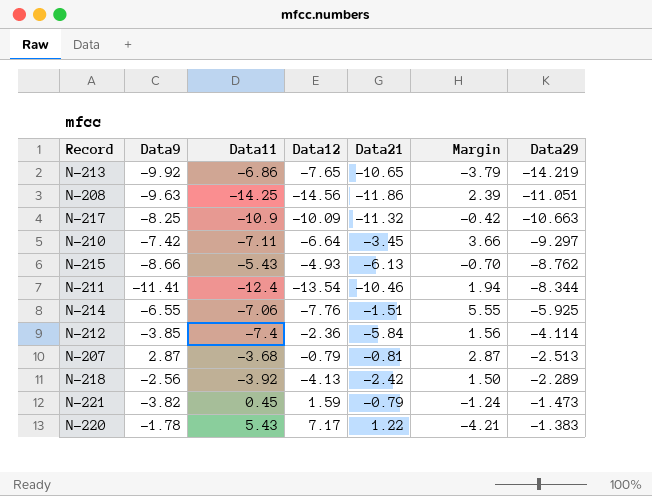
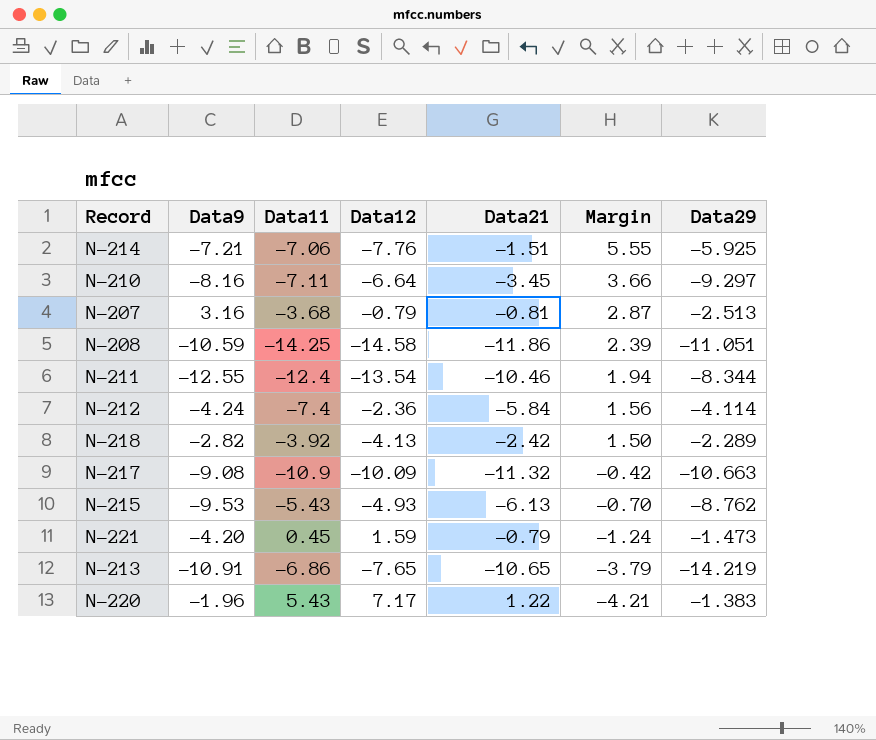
row order: Data29 ascending -> Margin descending
N-214 | Data9: -6.55 -> -7.21
N-210 | Data9: -7.42 -> -8.16
N-207 | Data9: 2.87 -> 3.16
N-208 | Data9: -9.63 -> -10.59
N-208 | Data12: -14.56 -> -14.58
N-211 | Data9: -11.41 -> -12.55
N-212 | Data9: -3.85 -> -4.24
N-218 | Data9: -2.56 -> -2.82
N-217 | Data9: -8.25 -> -9.08
N-215 | Data9: -8.66 -> -9.53
N-221 | Data9: -3.82 -> -4.20
N-213 | Data9: -9.92 -> -10.91
N-220 | Data9: -1.78 -> -1.96

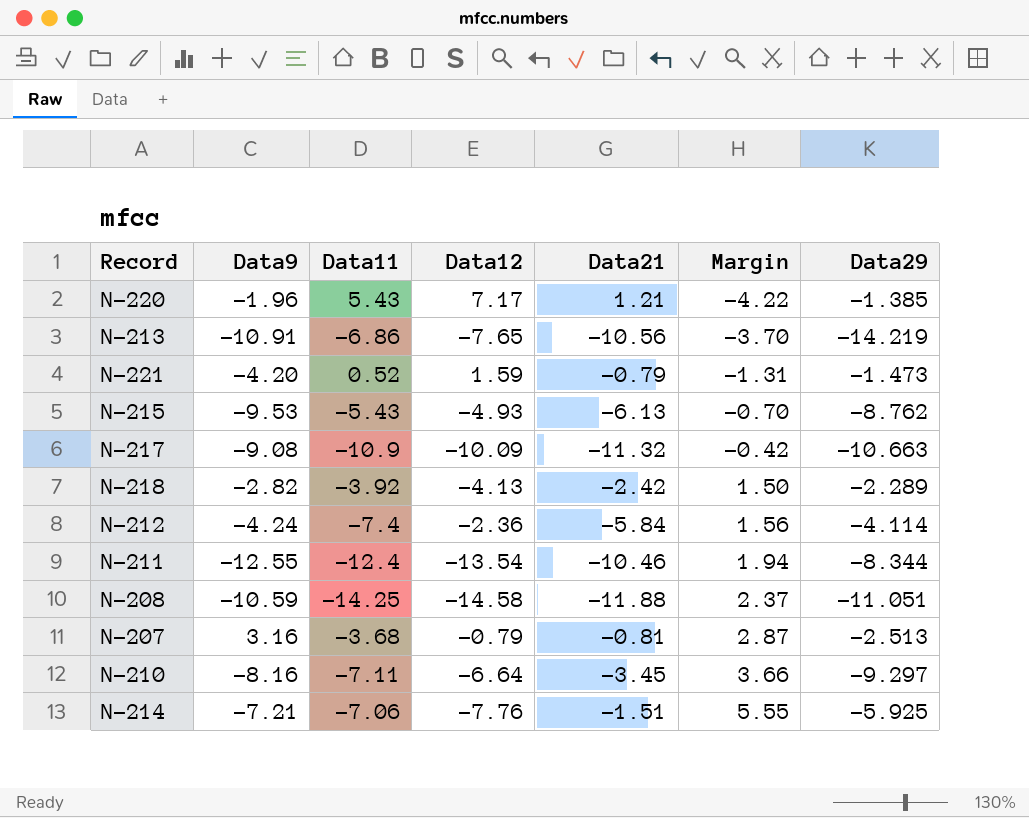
row order: Margin descending -> Margin ascending
N-220 | Data21: 1.22 -> 1.21
N-220 | Margin: -4.21 -> -4.22
N-220 | Data29: -1.383 -> -1.385
N-213 | Data21: -10.65 -> -10.56
N-213 | Margin: -3.79 -> -3.70
N-221 | Data11: 0.45 -> 0.52
N-221 | Margin: -1.24 -> -1.31
N-208 | Data21: -11.86 -> -11.88
N-208 | Margin: 2.39 -> 2.37

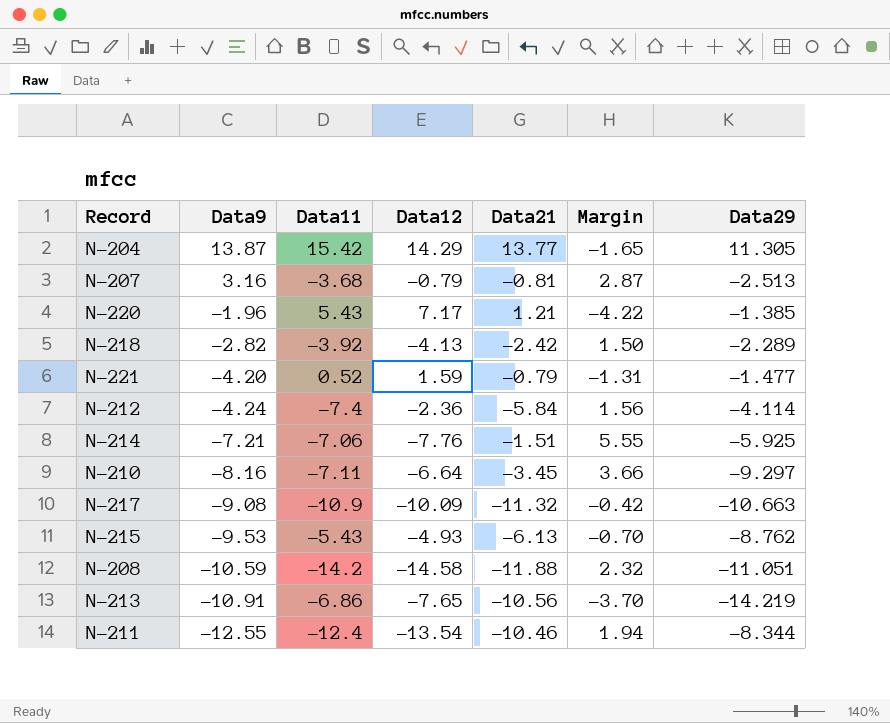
row order: Margin ascending -> Data9 descending
row N-204: none -> 13.87 | 15.42 | 14.29 | 13.77 | -1.65 | 11.305
N-221 | Data29: -1.473 -> -1.477
N-208 | Data11: -14.25 -> -14.2
N-208 | Margin: 2.37 -> 2.32

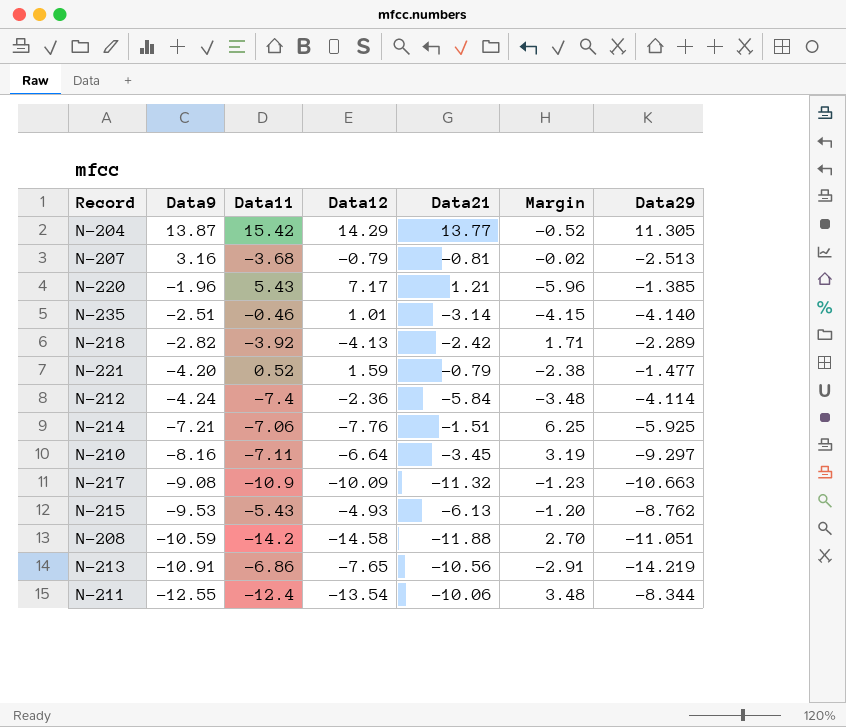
column Margin | formula: [Data21] - [Data11] -> [Data21] - [Data12]
row N-235: none -> -2.51 | -0.46 | 1.01 | -3.14 | -4.15 | -4.140
N-211 | Data21: -10.46 -> -10.06

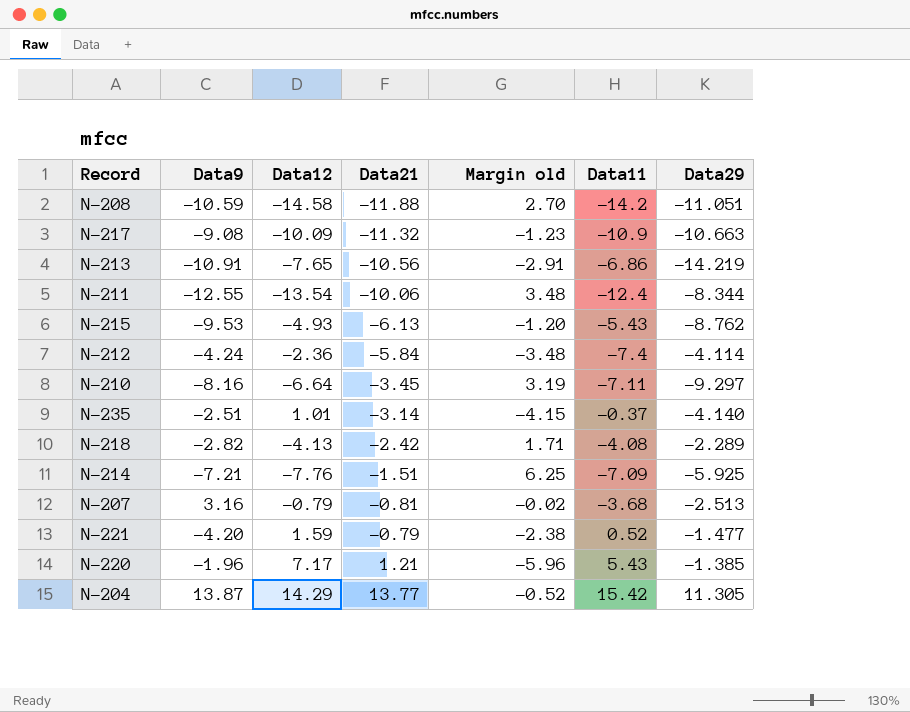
row order: Data9 descending -> Data21 ascending
column name: Margin -> Margin old
column Data11 | position: 3 -> 6
N-235 | Data11: -0.46 -> -0.37
N-218 | Data11: -3.92 -> -4.08
N-214 | Data11: -7.06 -> -7.09

